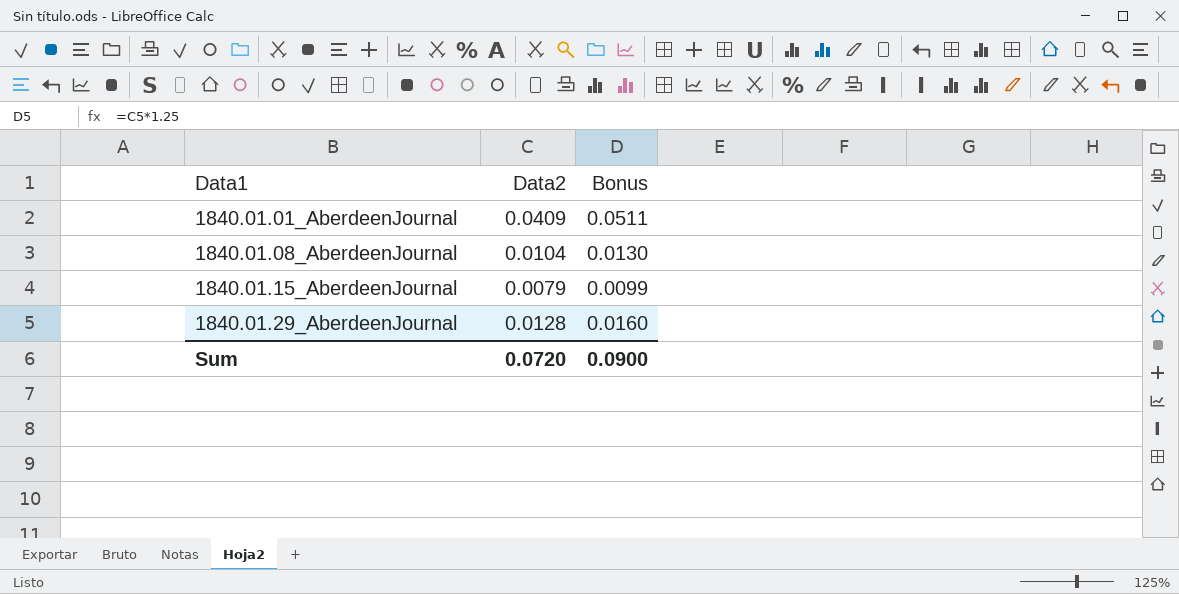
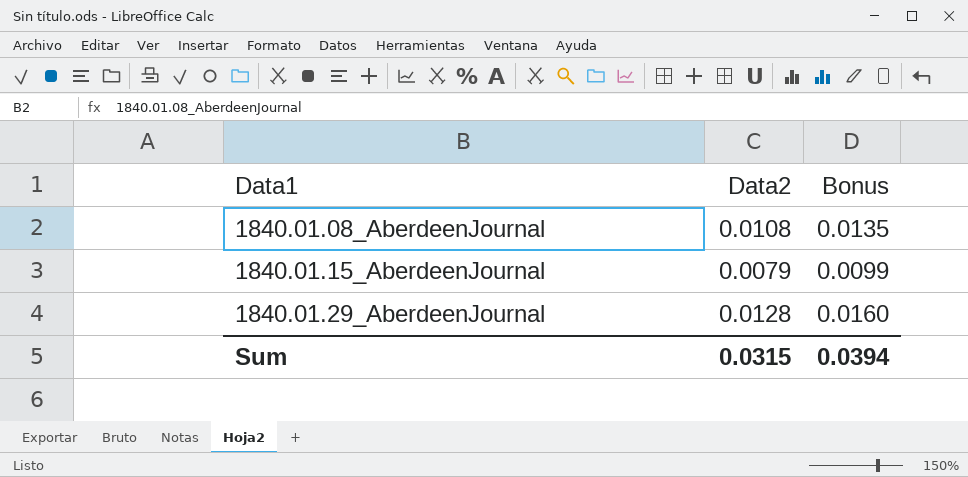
row 1840.01.01_AberdeenJournal: 0.0409 | 0.0511 -> none
1840.01.08_AberdeenJournal | Data2: 0.0104 -> 0.0108
1840.01.08_AberdeenJournal | Bonus: 0.0130 -> 0.0135
Sum | Data2: 0.0720 -> 0.0315
Sum | Bonus: 0.0900 -> 0.0394

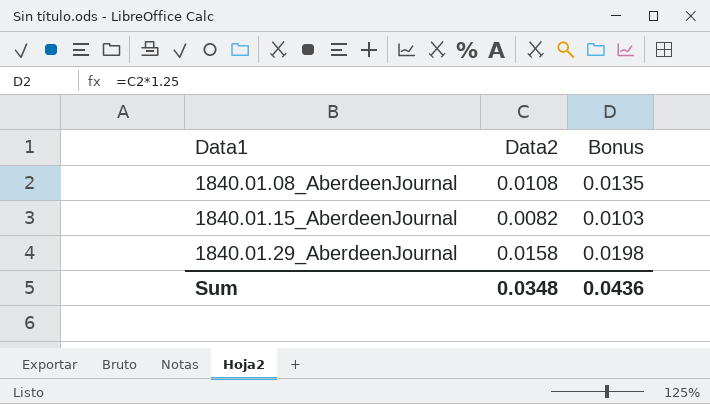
1840.01.15_AberdeenJournal | Data2: 0.0079 -> 0.0082
1840.01.15_AberdeenJournal | Bonus: 0.0099 -> 0.0103
1840.01.29_AberdeenJournal | Data2: 0.0128 -> 0.0158
1840.01.29_AberdeenJournal | Bonus: 0.0160 -> 0.0198
Sum | Data2: 0.0315 -> 0.0348
Sum | Bonus: 0.0394 -> 0.0436

